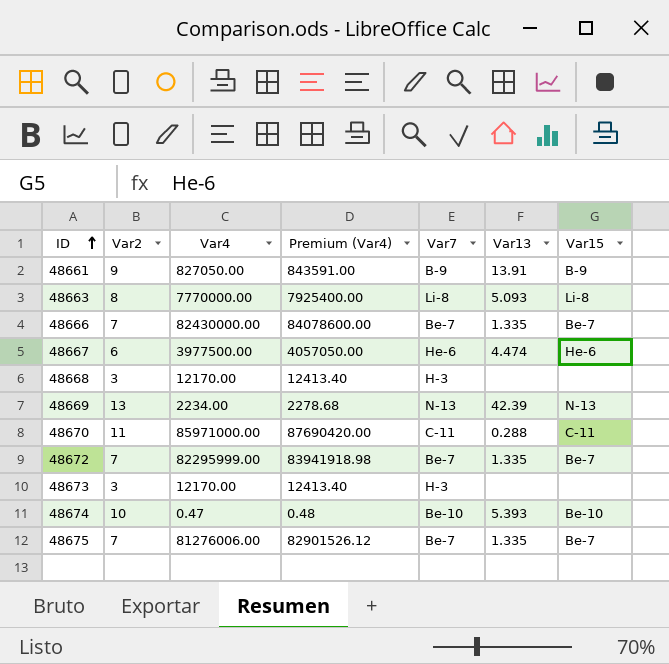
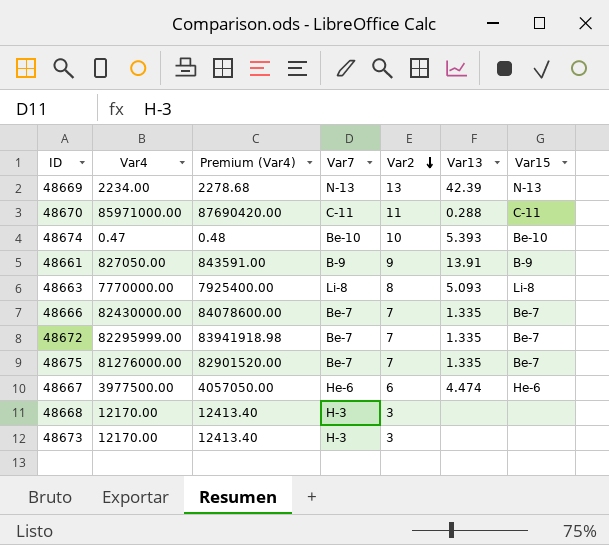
row order: ID ascending -> Var2 descending
column Var2 | position: 2 -> 5
48675 | Var4: 81276006.00 -> 81276000.00
48675 | Premium (Var4): 82901526.12 -> 82901520.00

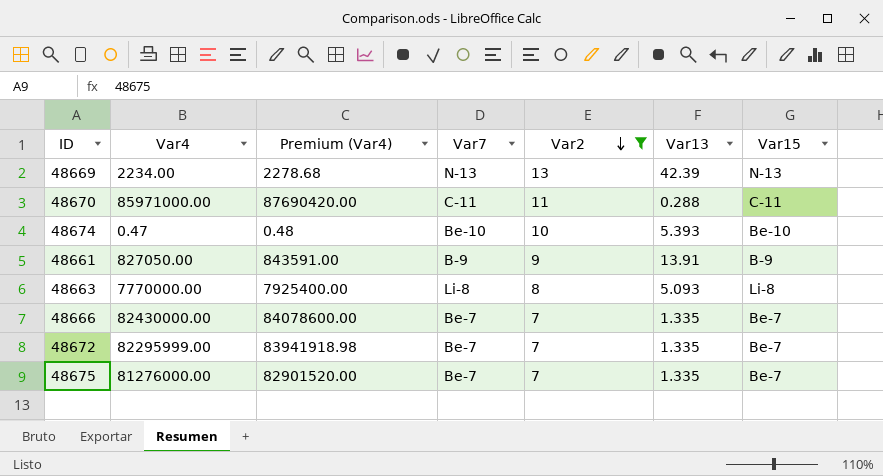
filter: none -> Var2 >= 7

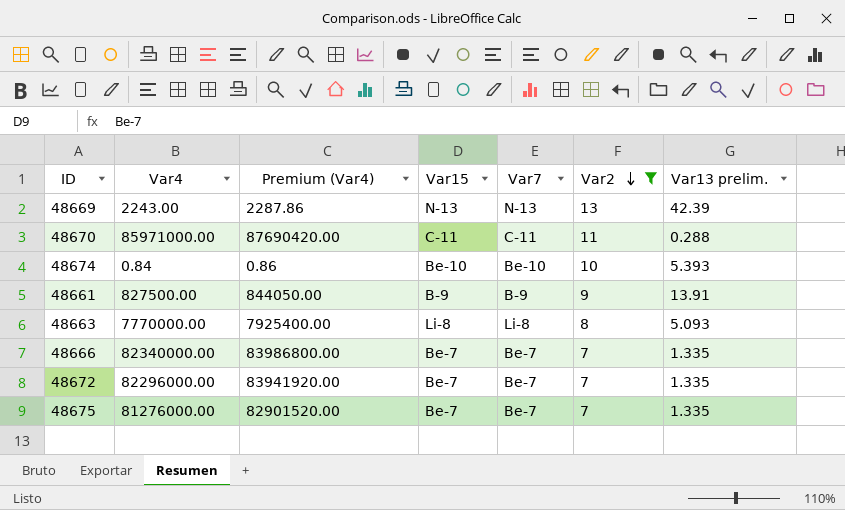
column Var15 | position: 7 -> 4
column name: Var13 -> Var13 prelim.
48669 | Var4: 2234.00 -> 2243.00
48669 | Premium (Var4): 2278.68 -> 2287.86
48674 | Var4: 0.47 -> 0.84
48674 | Premium (Var4): 0.48 -> 0.86
48661 | Var4: 827050.00 -> 827500.00
48661 | Premium (Var4): 843591.00 -> 844050.00
48666 | Var4: 82430000.00 -> 82340000.00
48666 | Premium (Var4): 84078600.00 -> 83986800.00
48672 | Var4: 82295999.00 -> 82296000.00
48672 | Premium (Var4): 83941918.98 -> 83941920.00

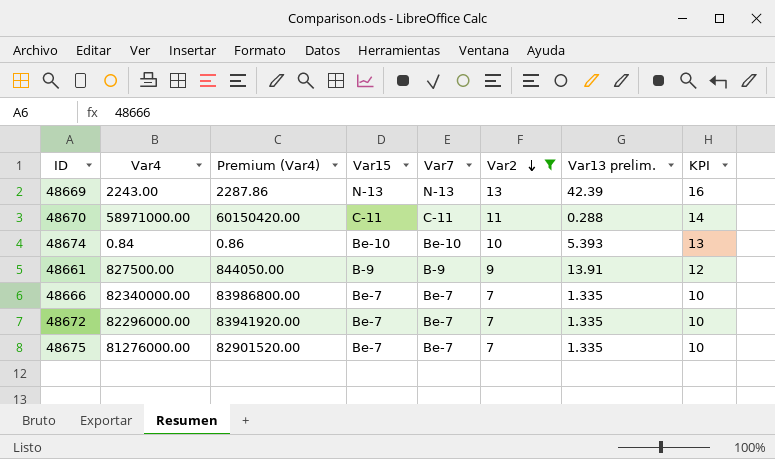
column KPI | formula: none -> [Var2] + 3
row 48663: 7770000.00 | 7925400.00 | Li-8 | Li-8 | 8 | 5.093 -> none
48670 | Var4: 85971000.00 -> 58971000.00
48670 | Premium (Var4): 87690420.00 -> 60150420.00

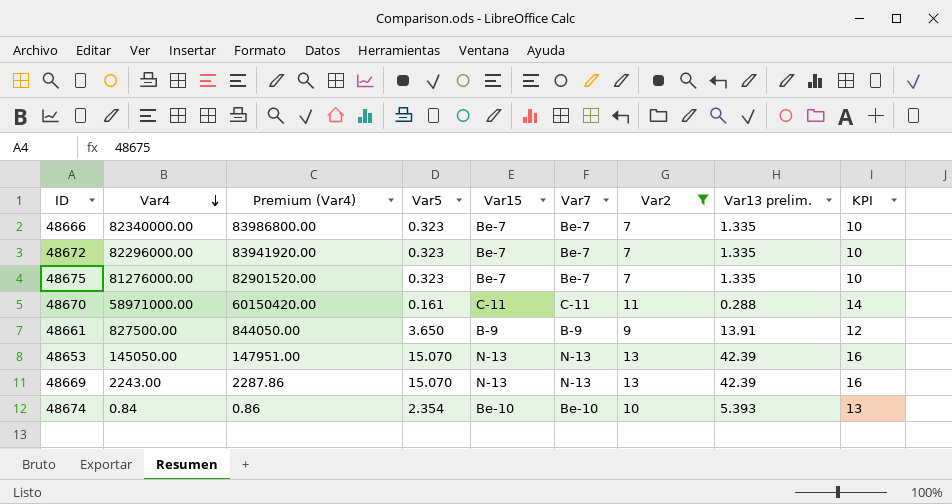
row order: Var2 descending -> Var4 descending
column Var5 | position: none -> 4
row 48653: none -> 145050.00 | 147951.00 | 15.070 | N-13 | N-13 | 13 | 42.39 | 16

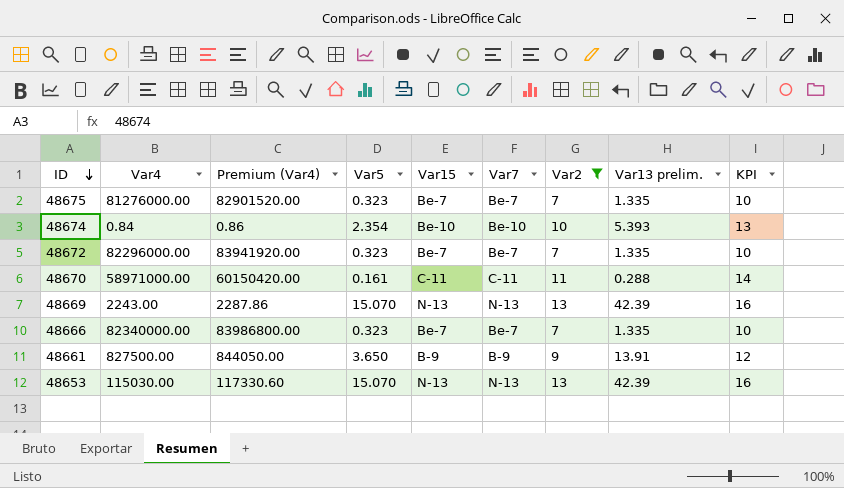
row order: Var4 descending -> ID descending
48653 | Var4: 145050.00 -> 115030.00
48653 | Premium (Var4): 147951.00 -> 117330.60

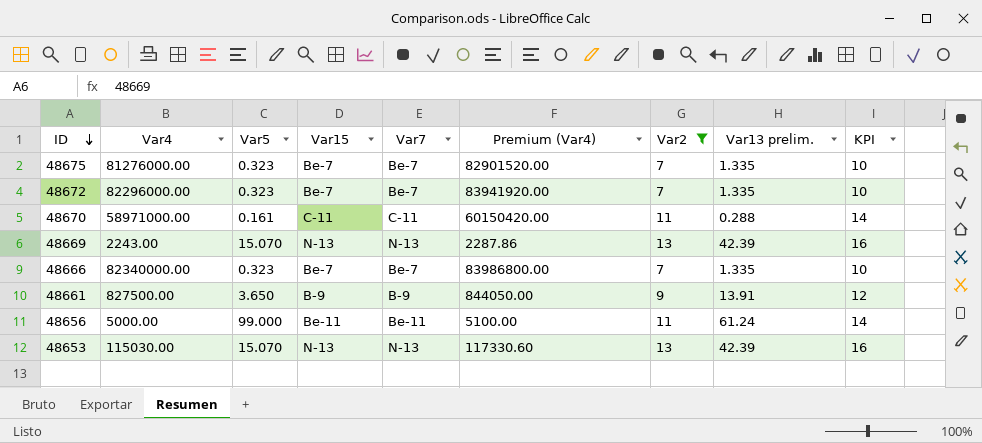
column Premium (Var4) | position: 3 -> 6
row 48674: 0.84 | 0.86 | 2.354 | Be-10 | Be-10 | 10 | 5.393 | 13 -> none
row 48656: none -> 5000.00 | 99.000 | Be-11 | Be-11 | 5100.00 | 11 | 61.24 | 14

